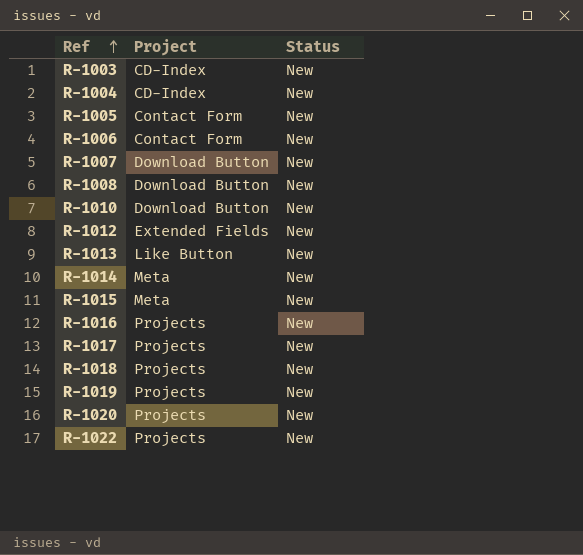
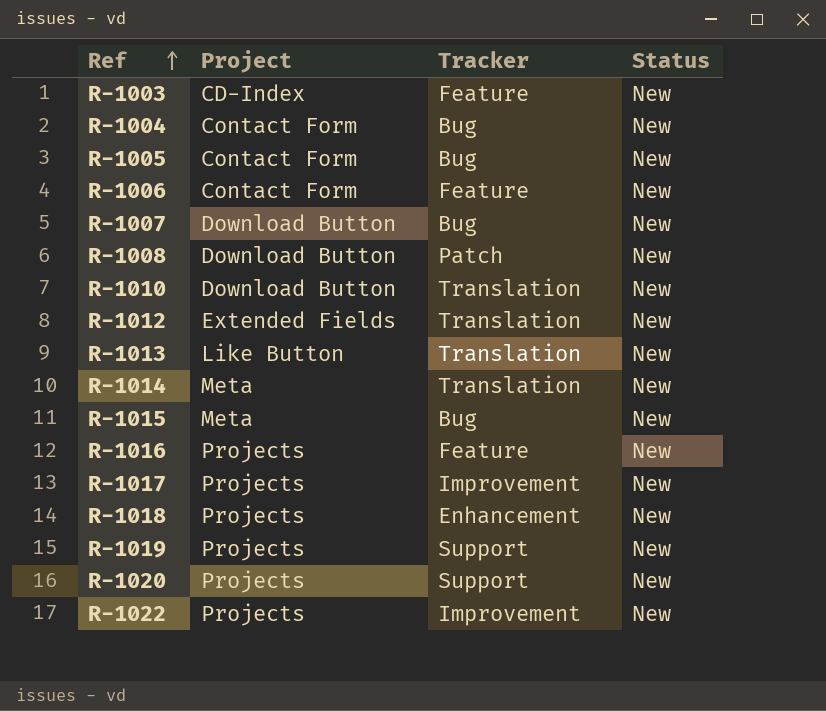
column Tracker | position: none -> 3
R-1004 | Project: CD-Index -> Contact Form

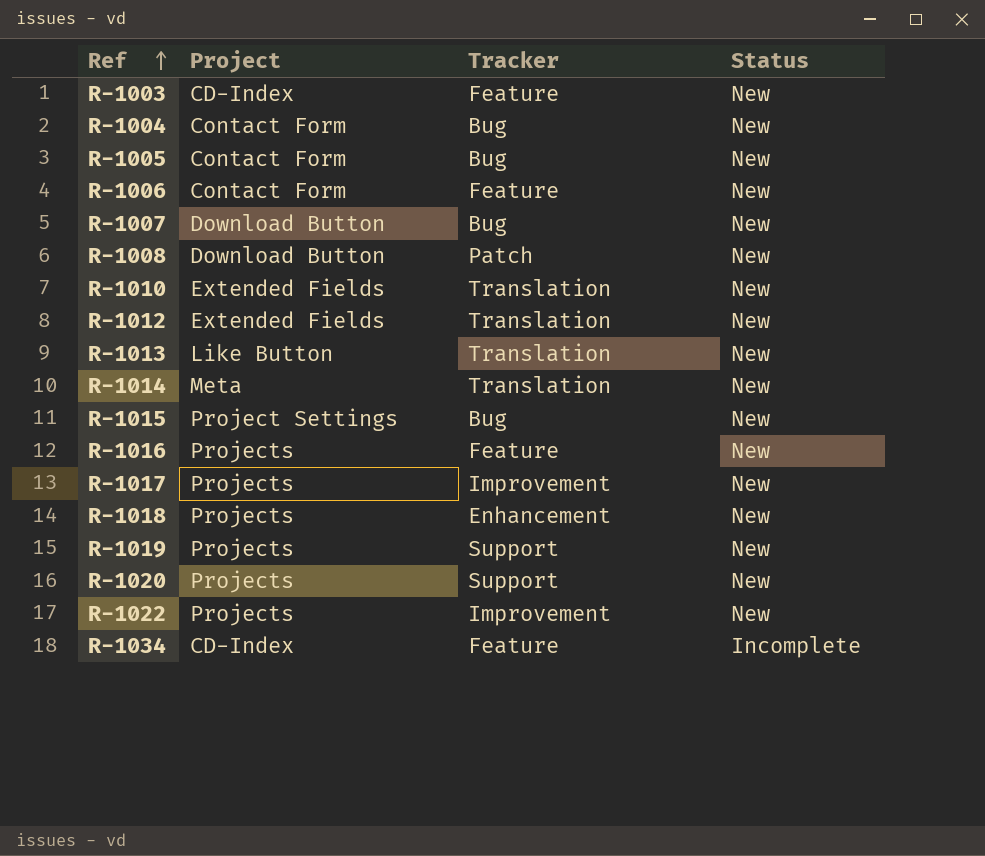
R-1010 | Project: Download Button -> Extended Fields
R-1015 | Project: Meta -> Project Settings
row R-1034: none -> CD-Index | Feature | Incomplete

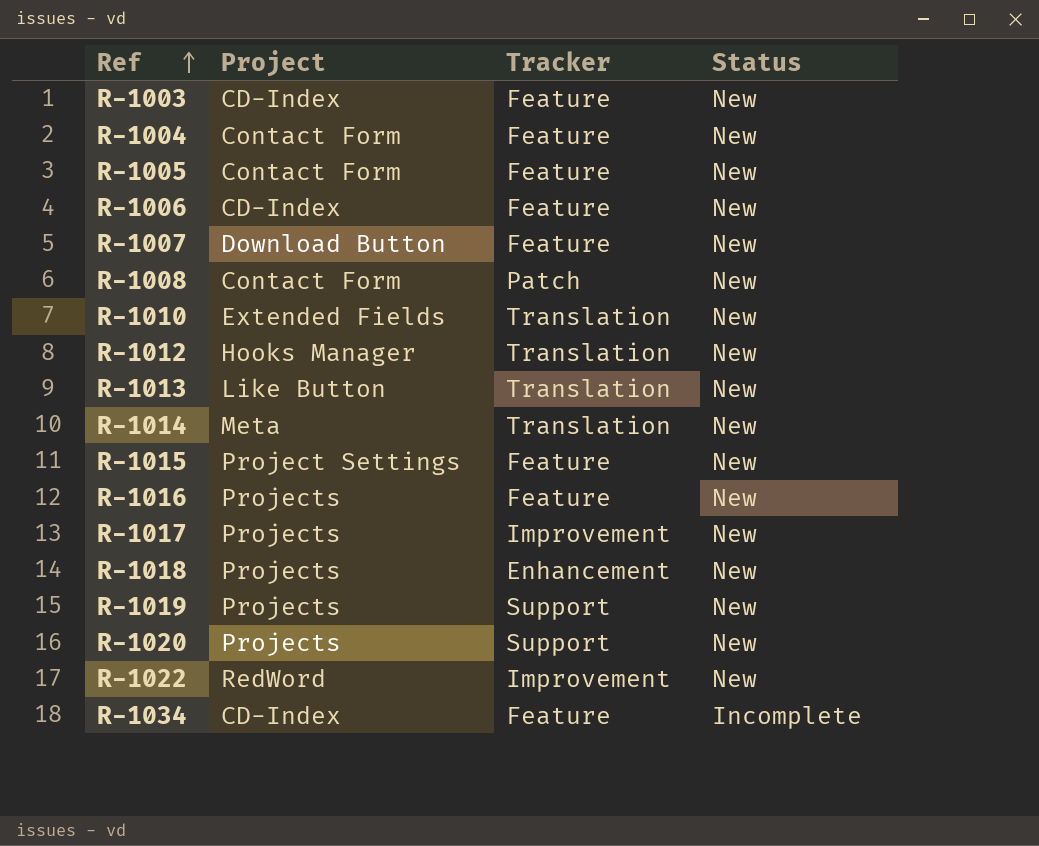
R-1004 | Tracker: Bug -> Feature
R-1005 | Tracker: Bug -> Feature
R-1006 | Project: Contact Form -> CD-Index
R-1007 | Tracker: Bug -> Feature
R-1008 | Project: Download Button -> Contact Form
R-1012 | Project: Extended Fields -> Hooks Manager
R-1015 | Tracker: Bug -> Feature
R-1022 | Project: Projects -> RedWord

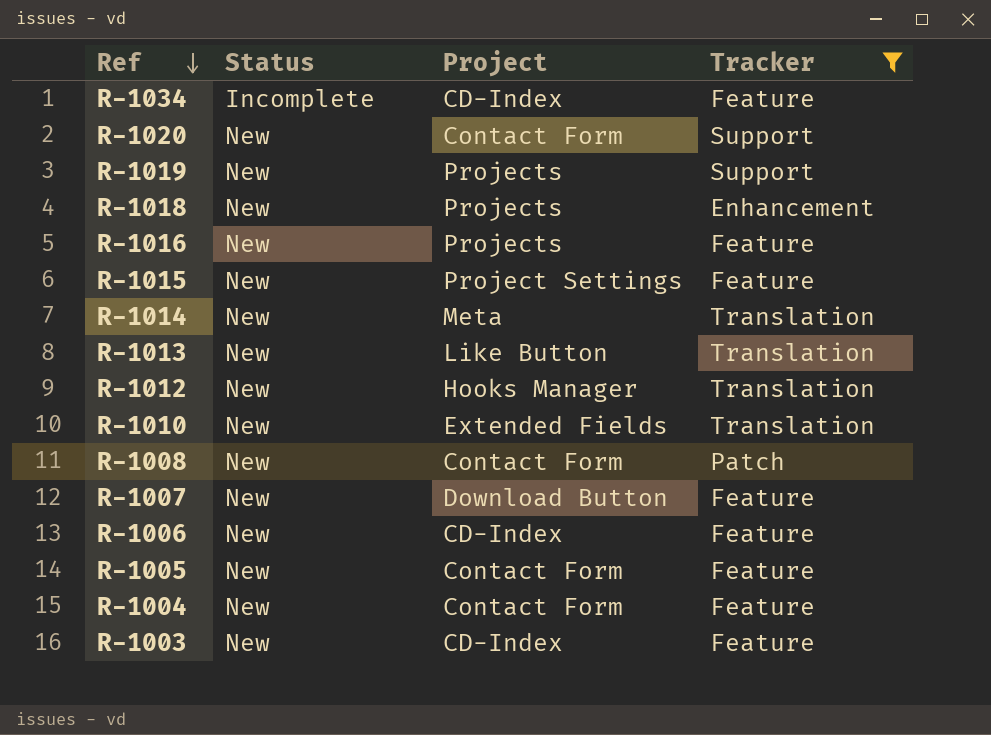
filter: none -> Tracker != Improvement
row order: Ref ascending -> Ref descending
column Status | position: 4 -> 2
R-1020 | Project: Projects -> Contact Form

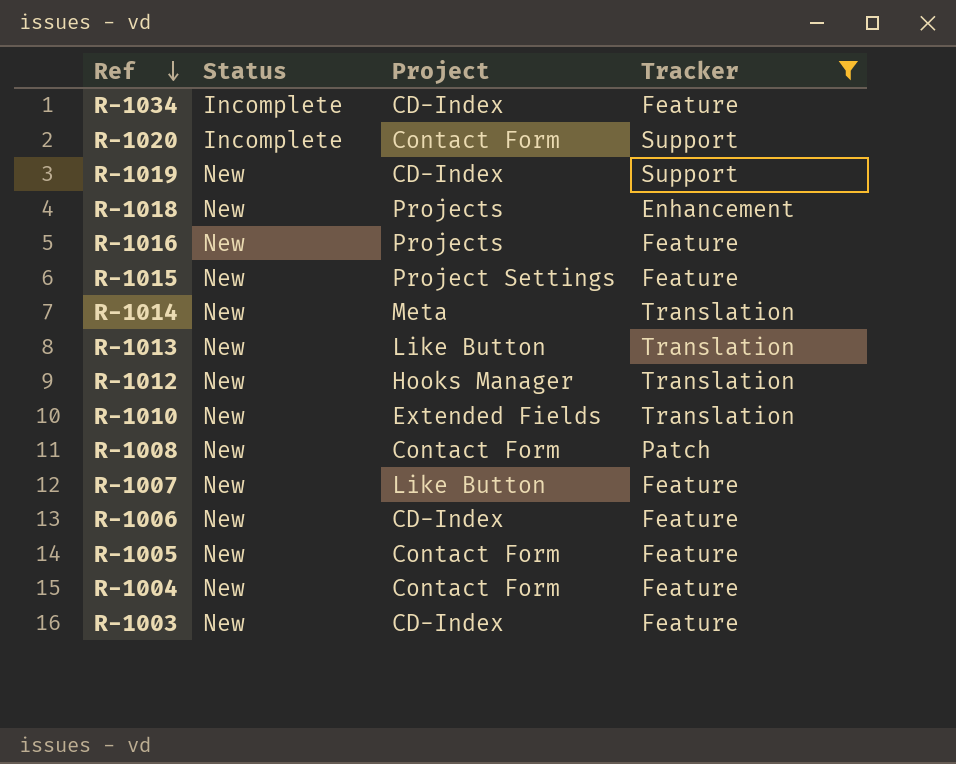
R-1020 | Status: New -> Incomplete
R-1019 | Project: Projects -> CD-Index
R-1007 | Project: Download Button -> Like Button

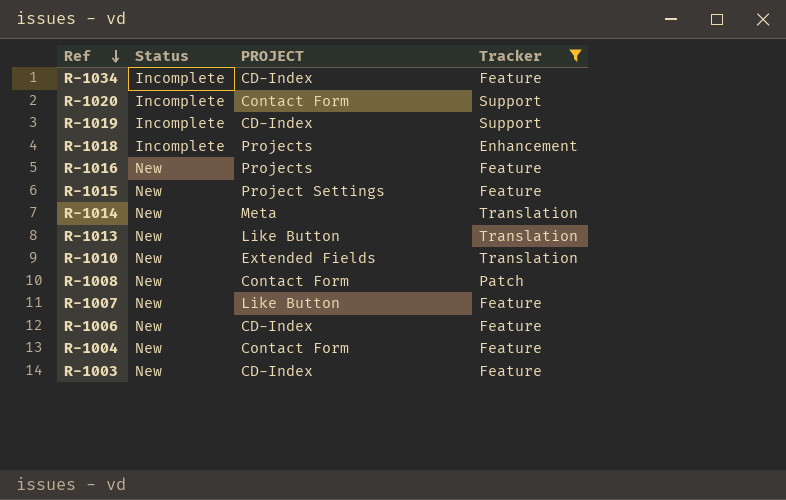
column name: Project -> PROJECT
row R-1012: New | Hooks Manager | Translation -> none
row R-1005: New | Contact Form | Feature -> none
R-1019 | Status: New -> Incomplete
R-1018 | Status: New -> Incomplete

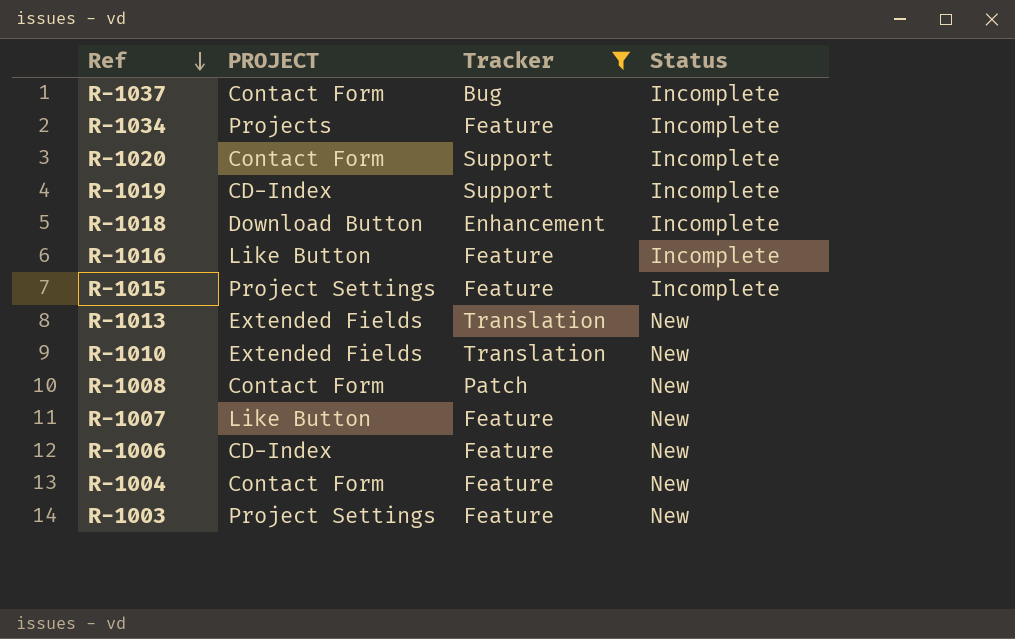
column Status | position: 2 -> 4
row R-1014: New | Meta | Translation -> none
row R-1037: none -> Contact Form | Bug | Incomplete
R-1034 | PROJECT: CD-Index -> Projects
R-1018 | PROJECT: Projects -> Download Button
R-1016 | PROJECT: Projects -> Like Button
R-1016 | Status: New -> Incomplete
R-1015 | Status: New -> Incomplete
R-1013 | PROJECT: Like Button -> Extended Fields
R-1003 | PROJECT: CD-Index -> Project Settings

